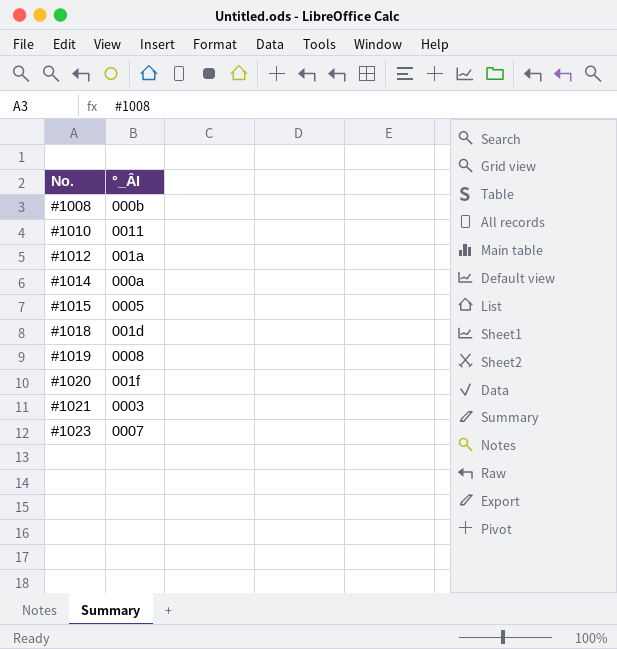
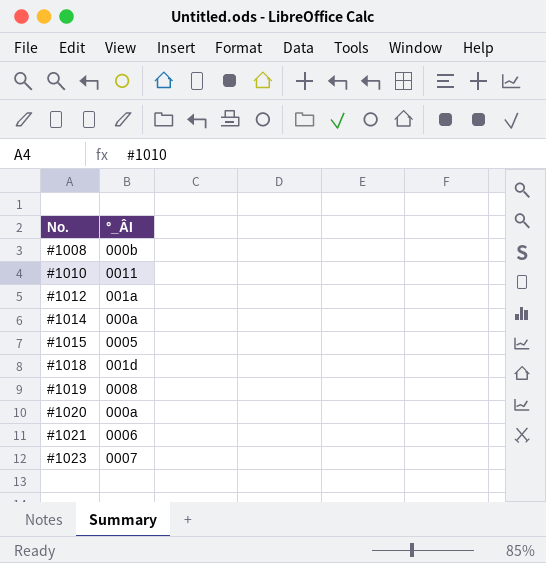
#1020 | °_ÂI: 001f -> 000a
#1021 | °_ÂI: 0003 -> 0006

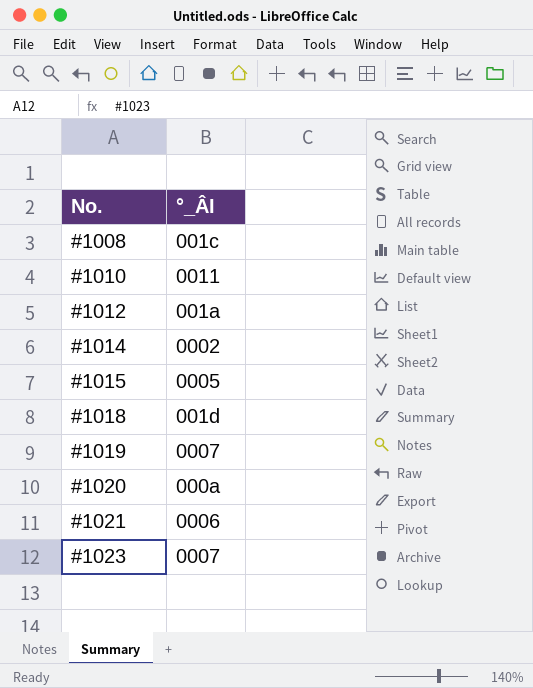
#1008 | °_ÂI: 000b -> 001c
#1014 | °_ÂI: 000a -> 0002
#1019 | °_ÂI: 0008 -> 0007

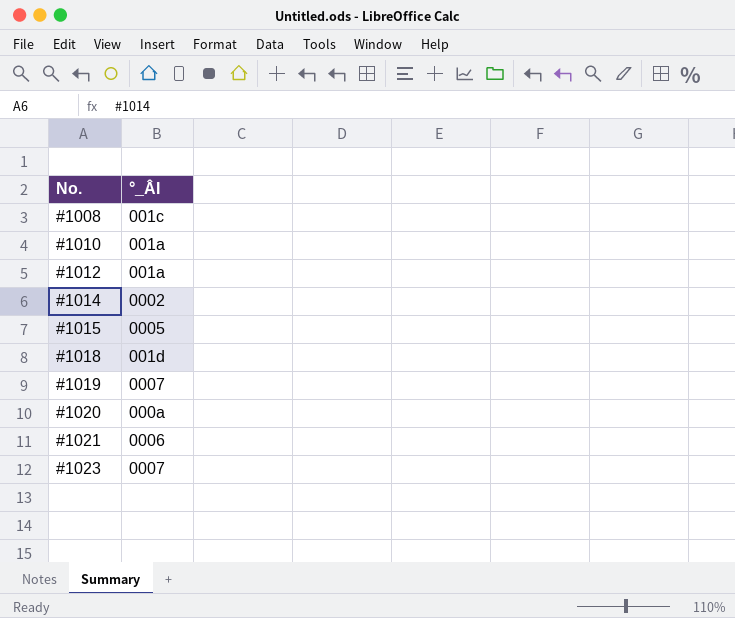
#1010 | °_ÂI: 0011 -> 001a

